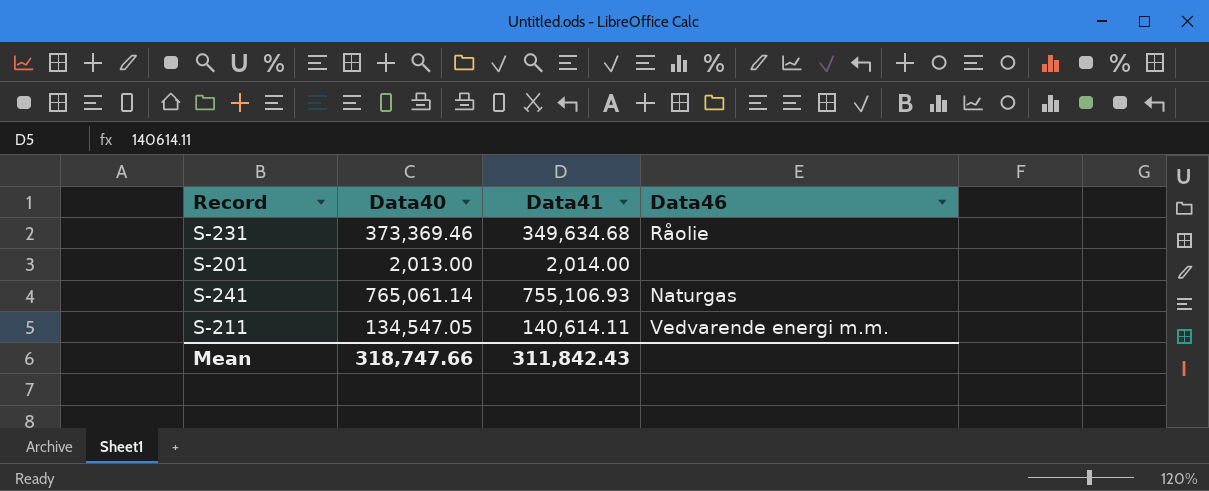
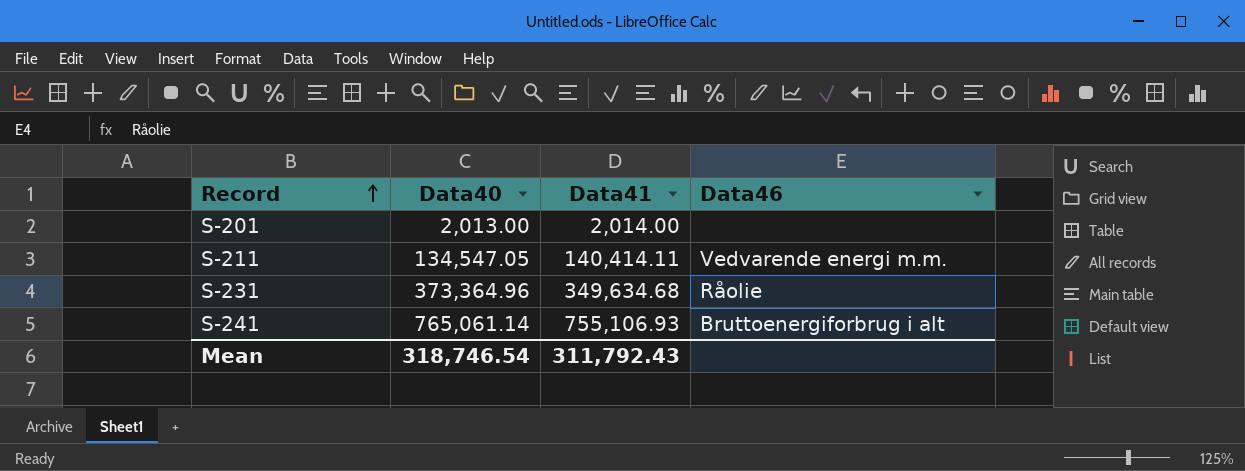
row order: none -> Record ascending
S-211 | Data41: 140,614.11 -> 140,414.11
S-231 | Data40: 373,369.46 -> 373,364.96
S-241 | Data46: Naturgas -> Bruttoenergiforbrug i alt
Mean | Data40: 318,747.66 -> 318,746.54
Mean | Data41: 311,842.43 -> 311,792.43

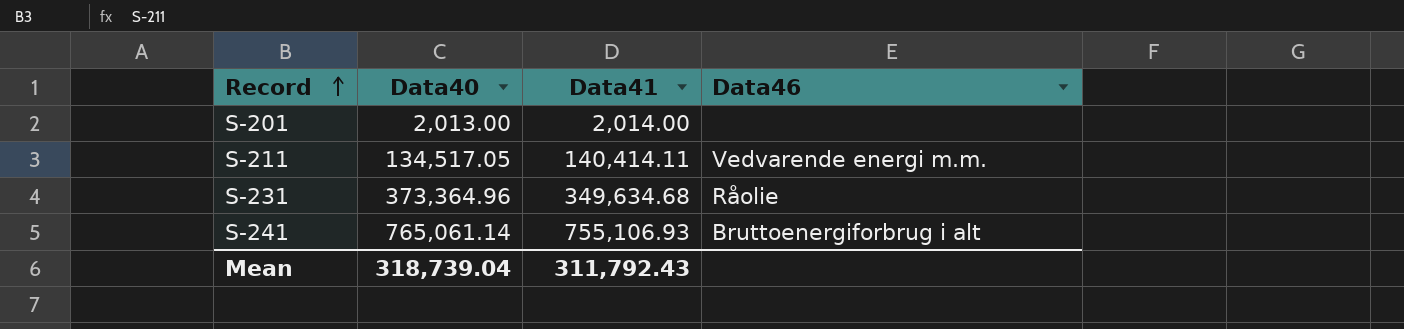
S-211 | Data40: 134,547.05 -> 134,517.05
Mean | Data40: 318,746.54 -> 318,739.04

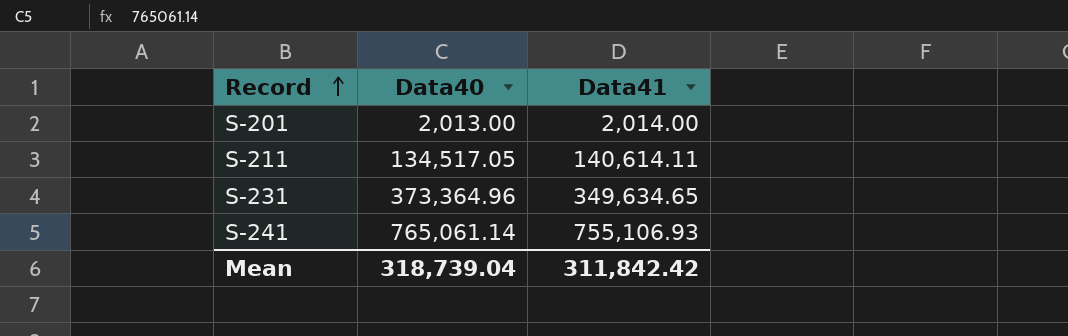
column Data46 | position: 4 -> none
S-211 | Data41: 140,414.11 -> 140,614.11
S-231 | Data41: 349,634.68 -> 349,634.65
Mean | Data41: 311,792.43 -> 311,842.42

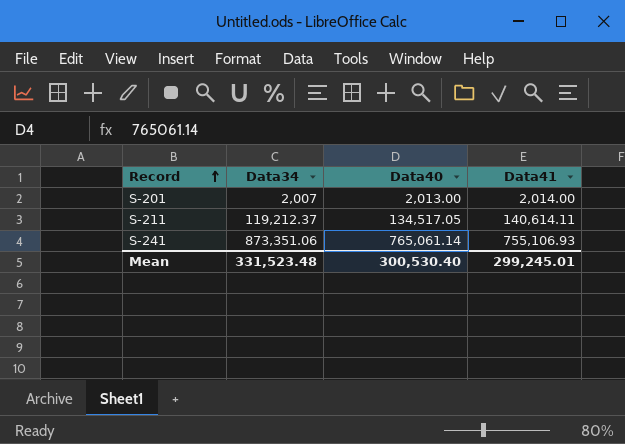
column Data34 | position: none -> 2
row S-231: 373,364.96 | 349,634.65 -> none
Mean | Data40: 318,739.04 -> 300,530.40
Mean | Data41: 311,842.42 -> 299,245.01

